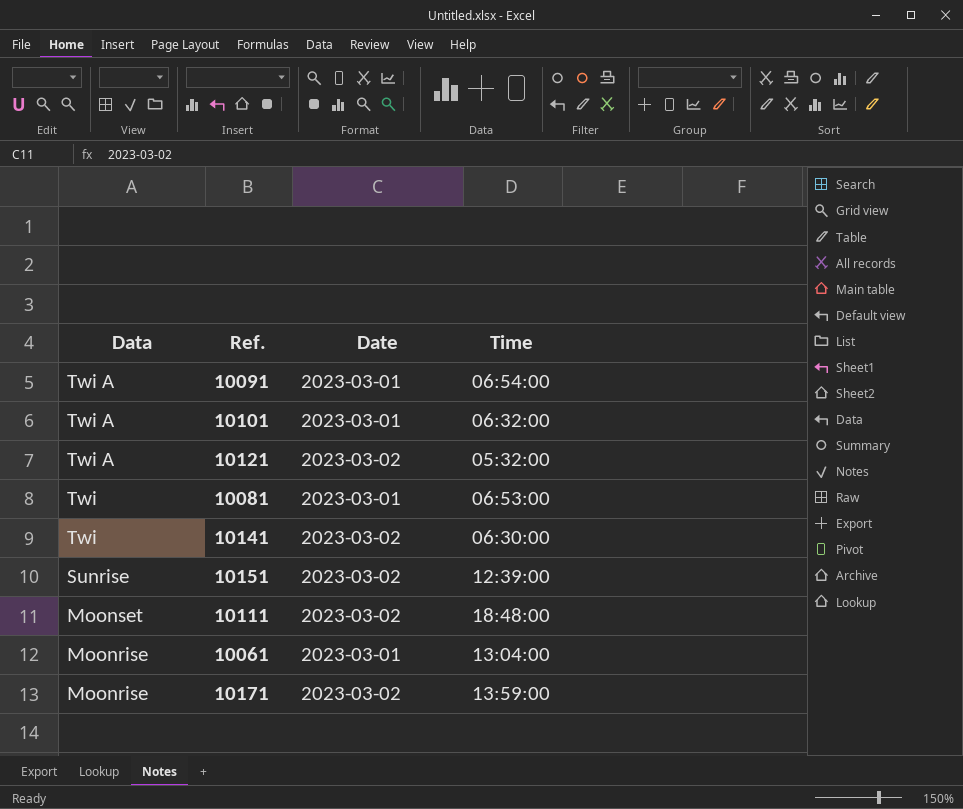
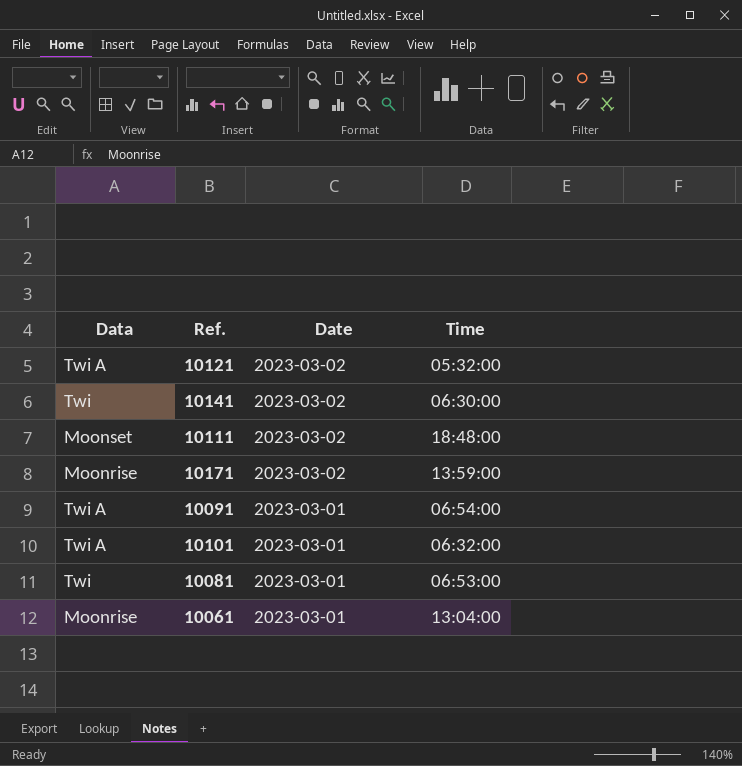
row order: Data descending -> Date descending
row 10151: Sunrise | 2023-03-02 | 12:39:00 -> none

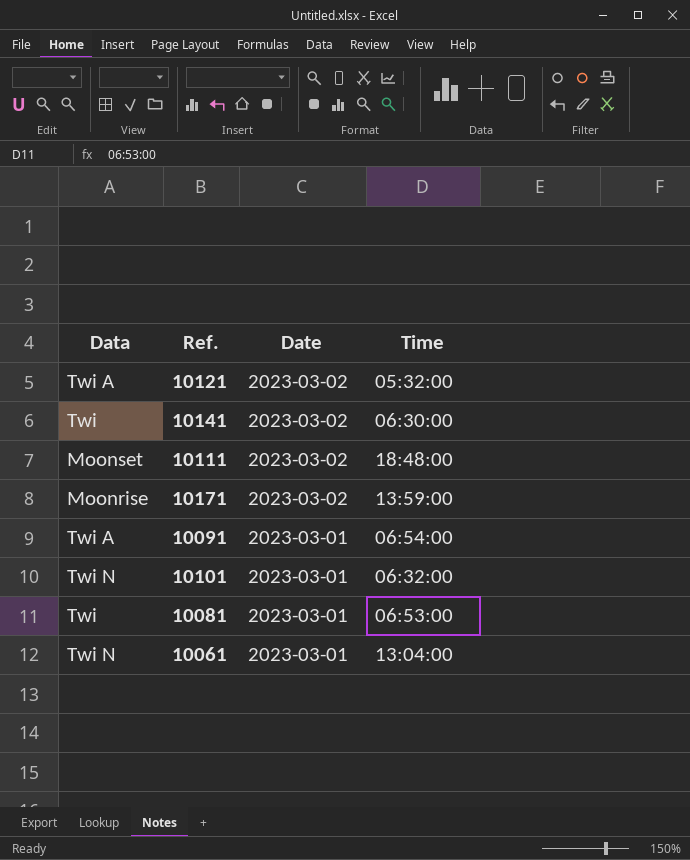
10101 | Data: Twi A -> Twi N
10061 | Data: Moonrise -> Twi N

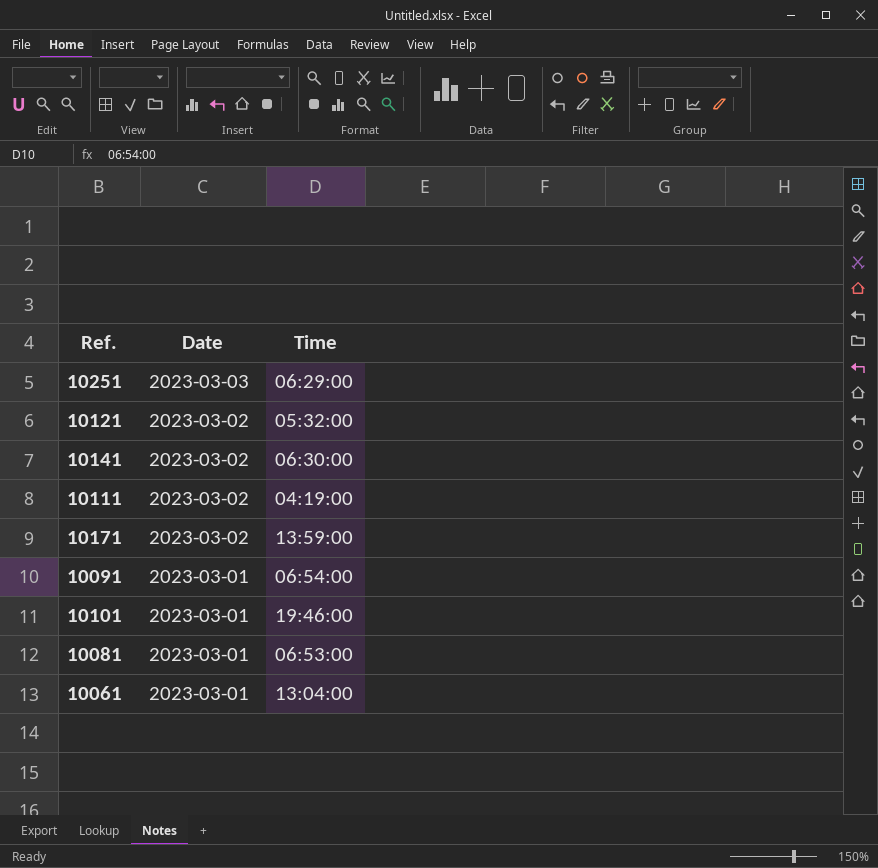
column Data | position: 1 -> none
row 10251: none -> 2023-03-03 | 06:29:00
10111 | Time: 18:48:00 -> 04:19:00
10101 | Time: 06:32:00 -> 19:46:00

